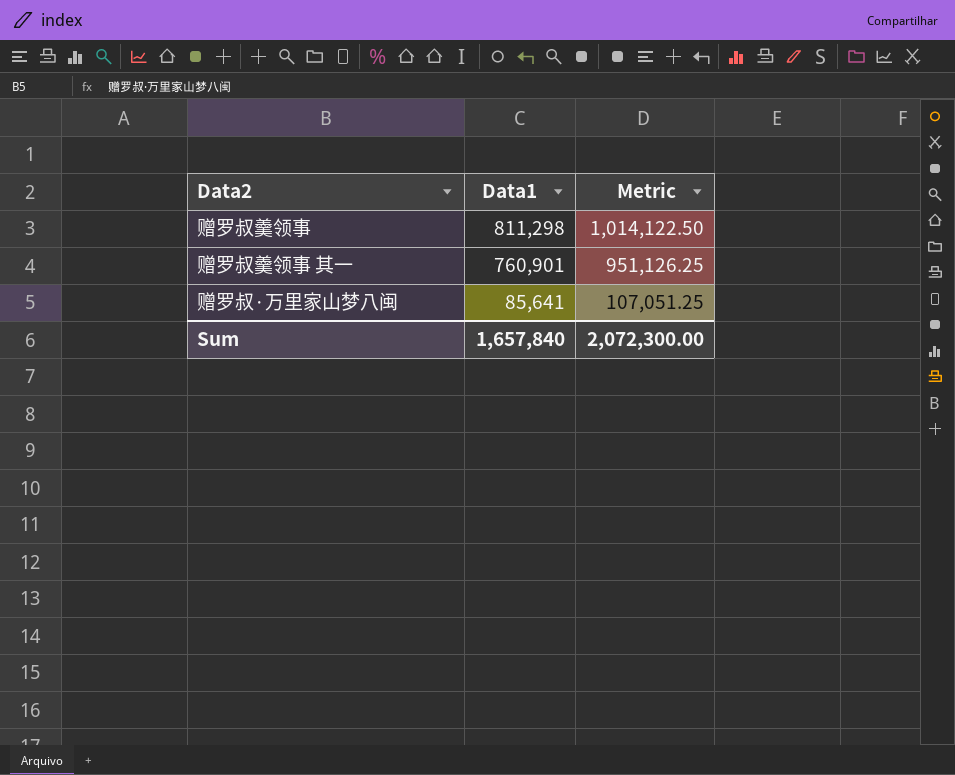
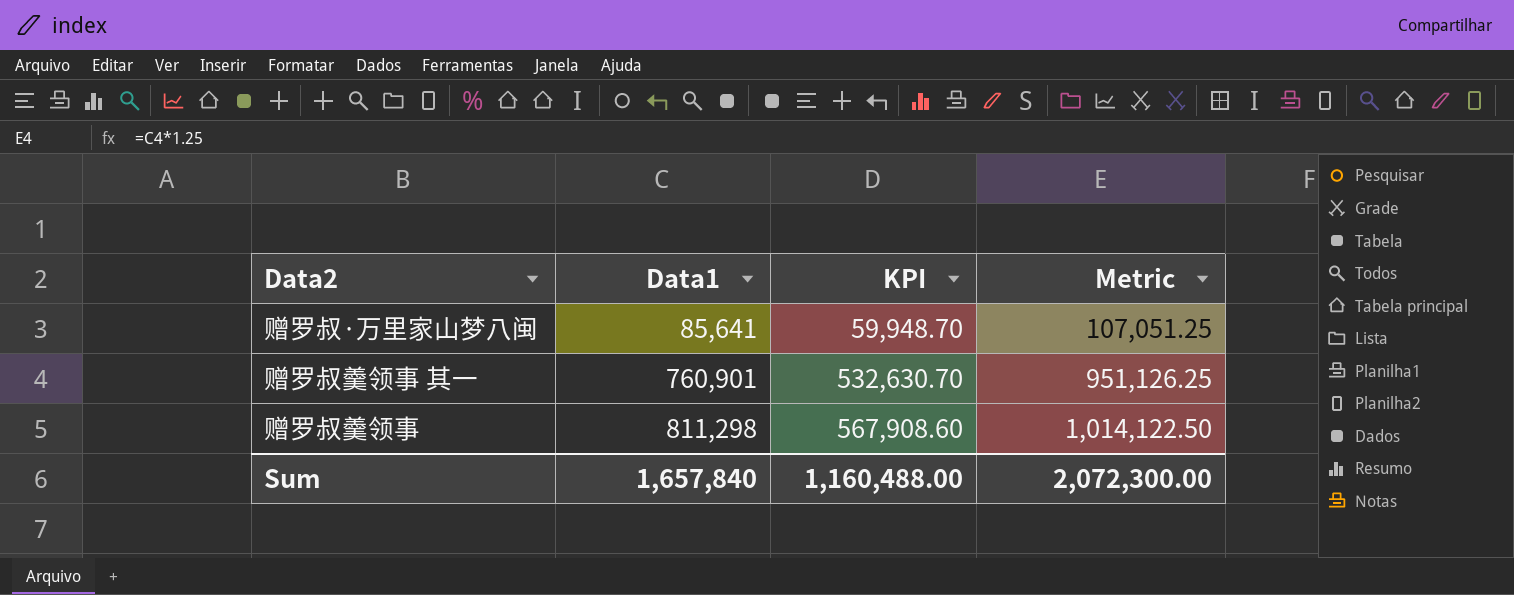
row order: Data1 descending -> Data1 ascending
column KPI | formula: none -> [Data1] * 0.7

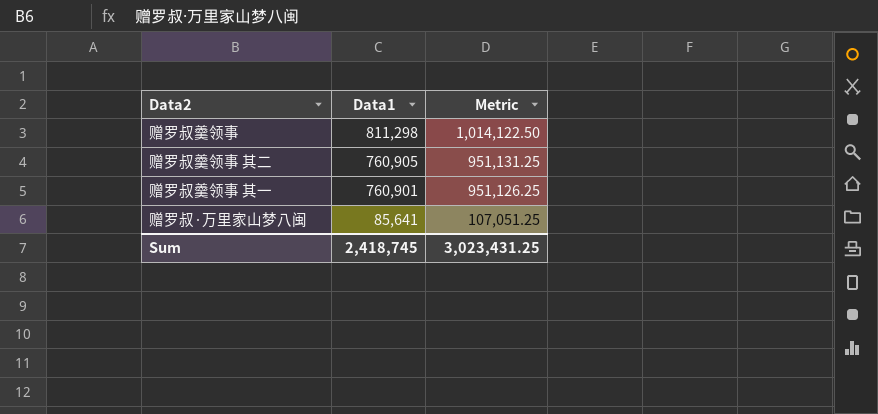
row order: Data1 ascending -> Data1 descending
column KPI | formula: [Data1] * 0.7 -> none
row 赠罗叔羹领事 其二: none -> 760,905 | 951,131.25
Sum | Data1: 1,657,840 -> 2,418,745
Sum | Metric: 2,072,300.00 -> 3,023,431.25

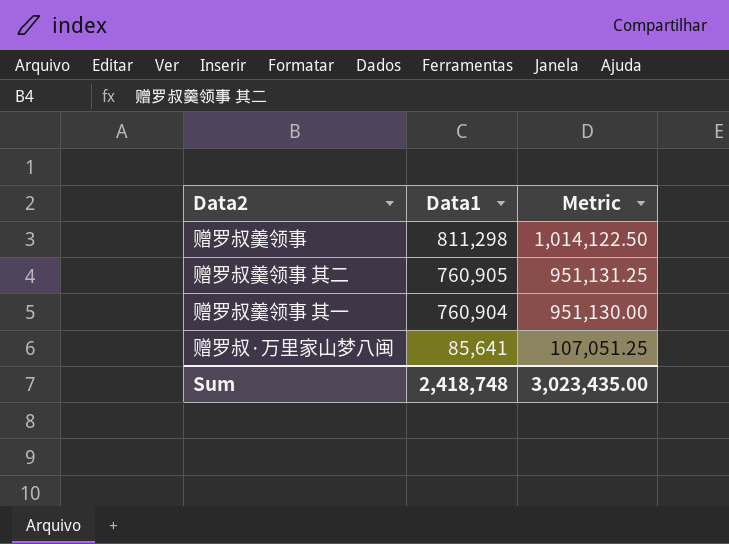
赠罗叔羹领事 其一 | Data1: 760,901 -> 760,904
赠罗叔羹领事 其一 | Metric: 951,126.25 -> 951,130.00
Sum | Data1: 2,418,745 -> 2,418,748
Sum | Metric: 3,023,431.25 -> 3,023,435.00

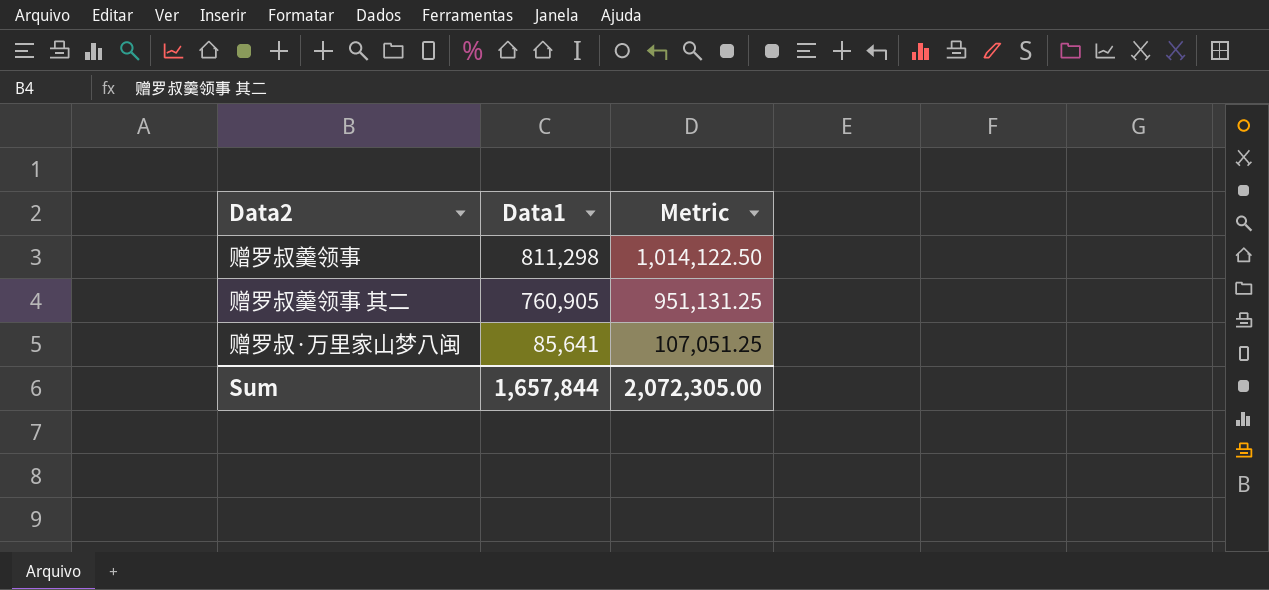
row 赠罗叔羹领事 其一: 760,904 | 951,130.00 -> none
Sum | Data1: 2,418,748 -> 1,657,844
Sum | Metric: 3,023,435.00 -> 2,072,305.00

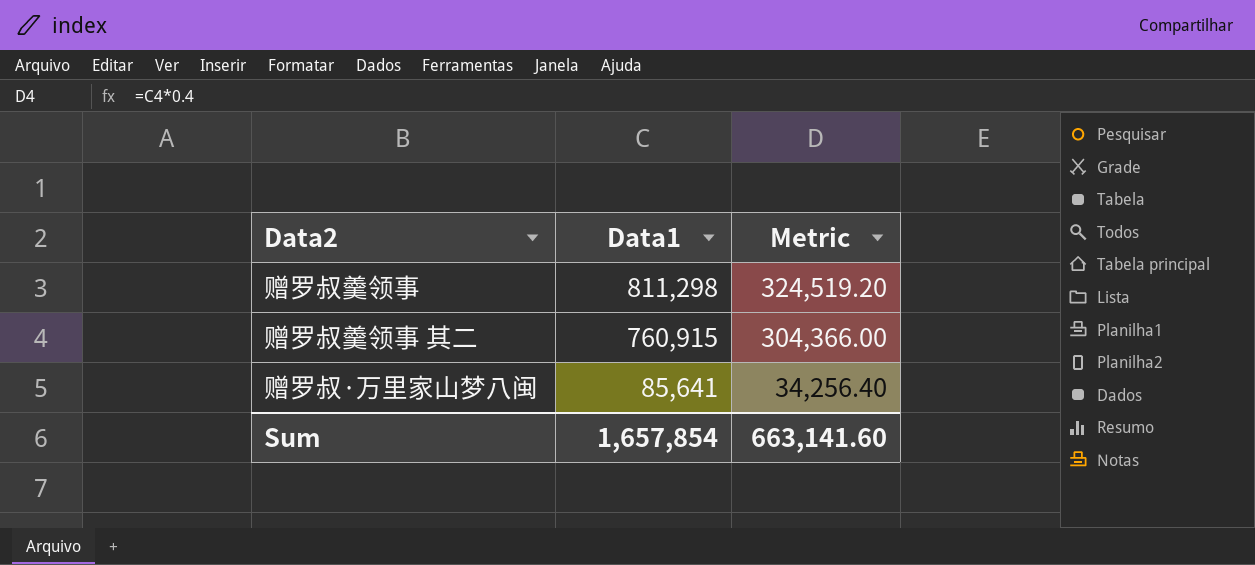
column Metric | formula: [Data1] * 1.25 -> [Data1] * 0.4
赠罗叔羹领事 其二 | Data1: 760,905 -> 760,915
Sum | Data1: 1,657,844 -> 1,657,854
Sum | Metric: 2,072,305.00 -> 663,141.60

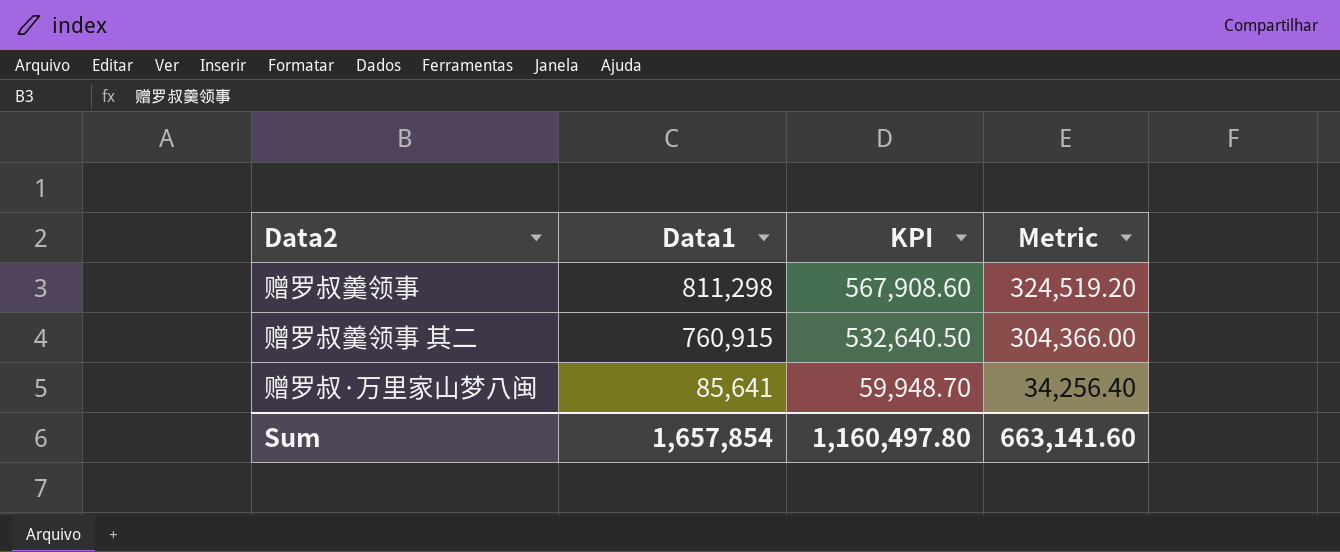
column KPI | formula: none -> [Data1] * 0.7

